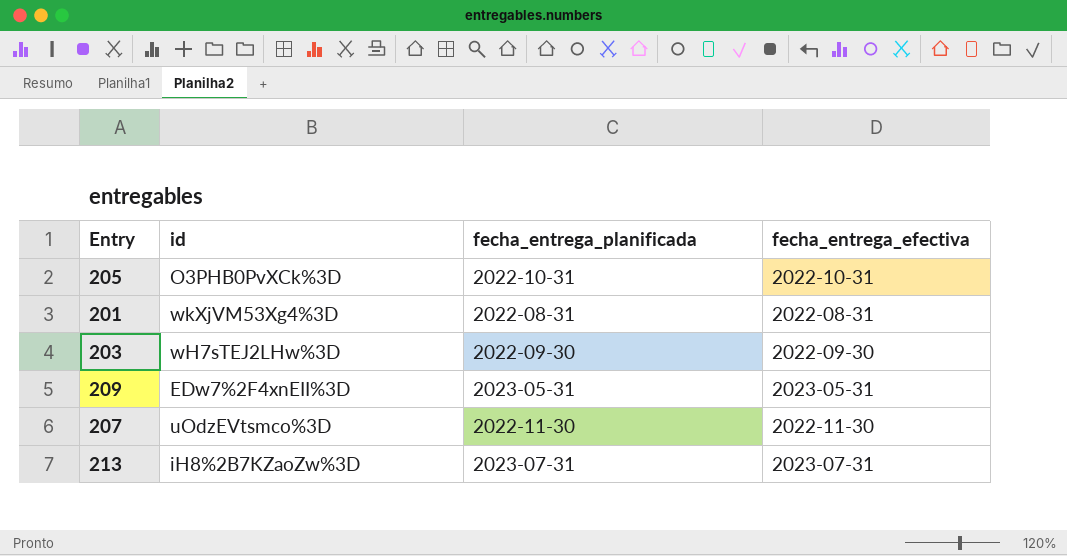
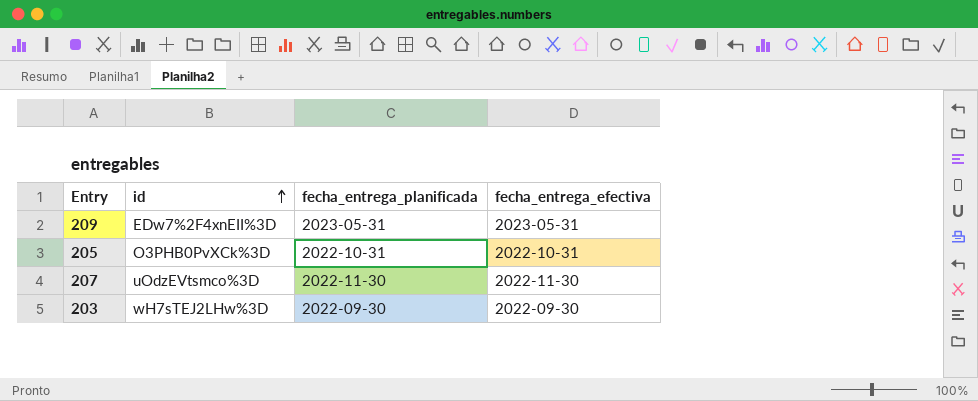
row order: none -> id ascending
row 201: wkXjVM53Xg4%3D | 2022-08-31 | 2022-08-31 -> none
row 213: iH8%2B7KZaoZw%3D | 2023-07-31 | 2023-07-31 -> none

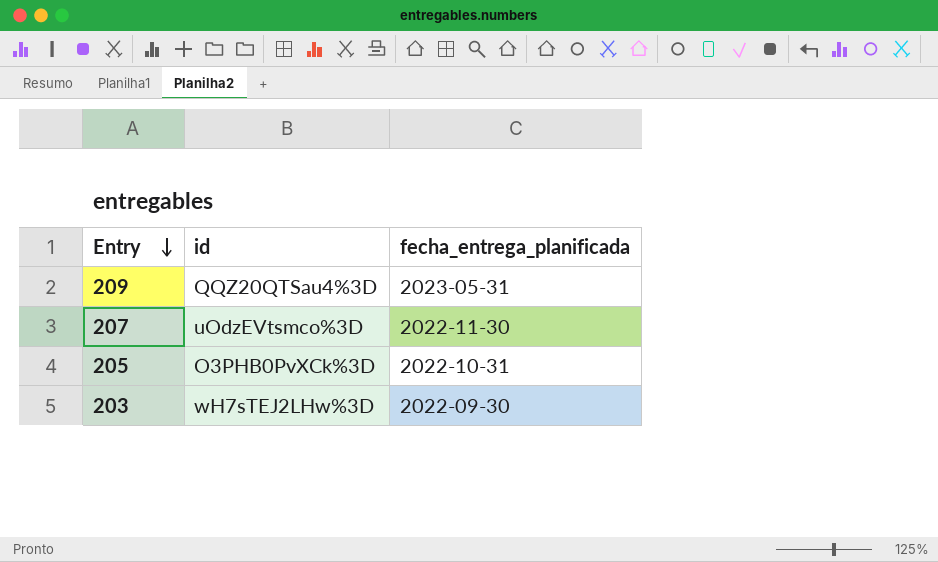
row order: id ascending -> Entry descending
column fecha_entrega_efectiva | position: 4 -> none
209 | id: EDw7%2F4xnEII%3D -> QQZ20QTSau4%3D

